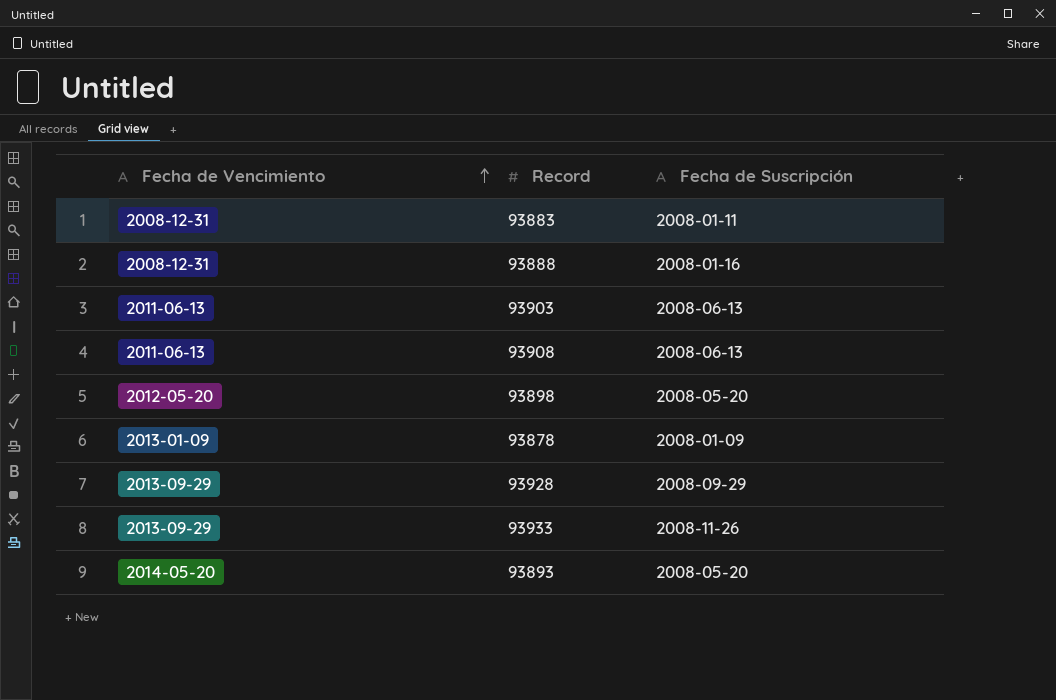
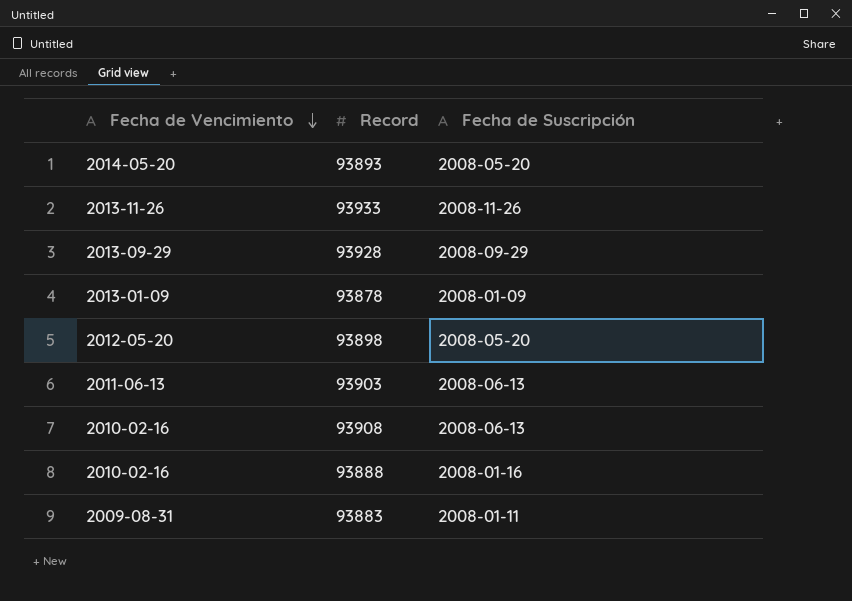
row order: Fecha de Vencimiento ascending -> Fecha de Vencimiento descending
93933 | Fecha de Vencimiento: 2013-09-29 -> 2013-11-26
93908 | Fecha de Vencimiento: 2011-06-13 -> 2010-02-16
93888 | Fecha de Vencimiento: 2008-12-31 -> 2010-02-16
93883 | Fecha de Vencimiento: 2008-12-31 -> 2009-08-31

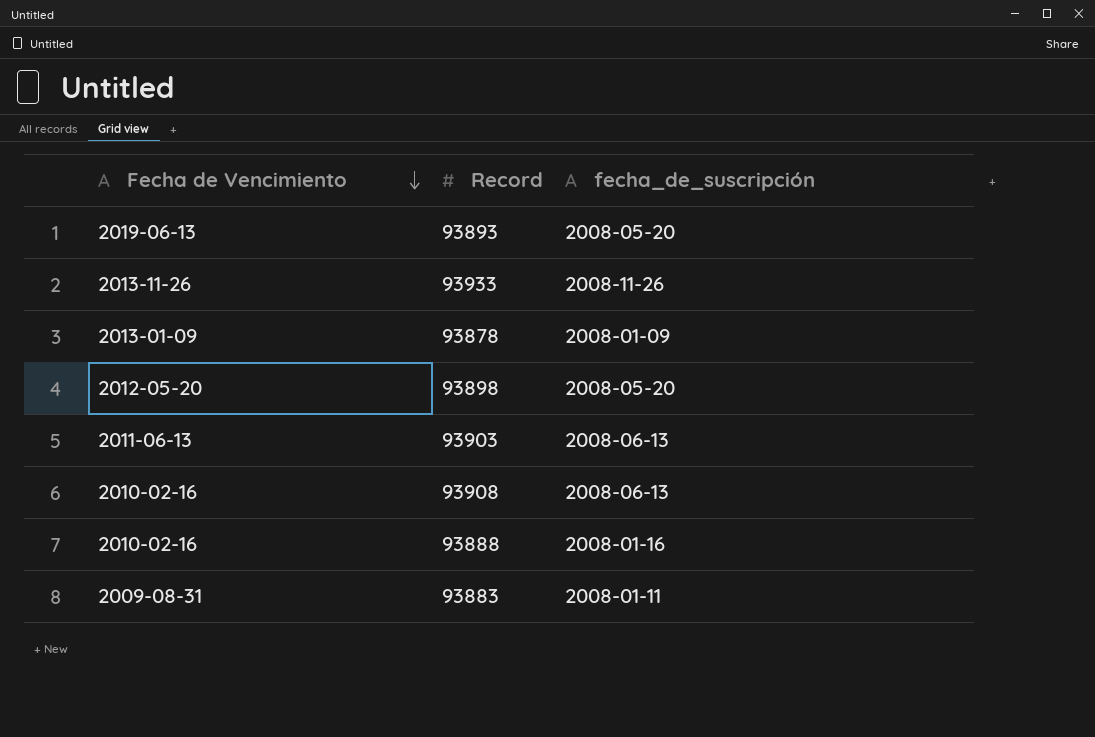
column name: Fecha de Suscripción -> fecha_de_suscripción
row 93928: 2013-09-29 | 2008-09-29 -> none
93893 | Fecha de Vencimiento: 2014-05-20 -> 2019-06-13

